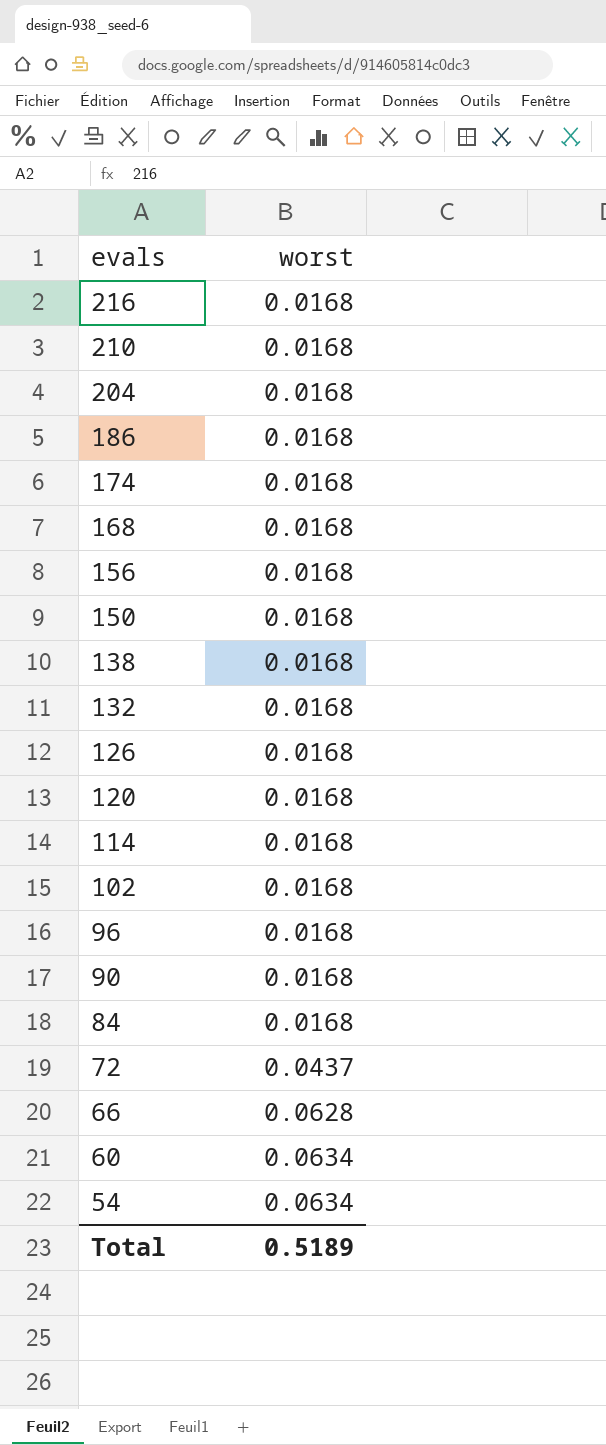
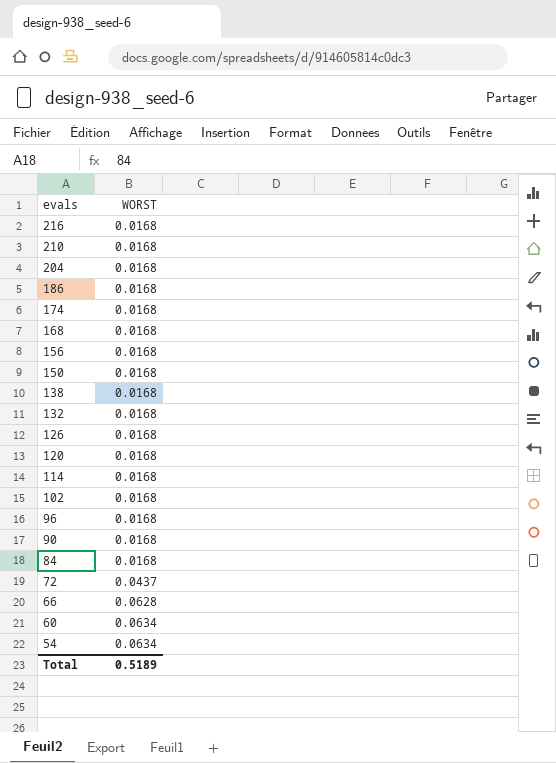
column name: worst -> WORST

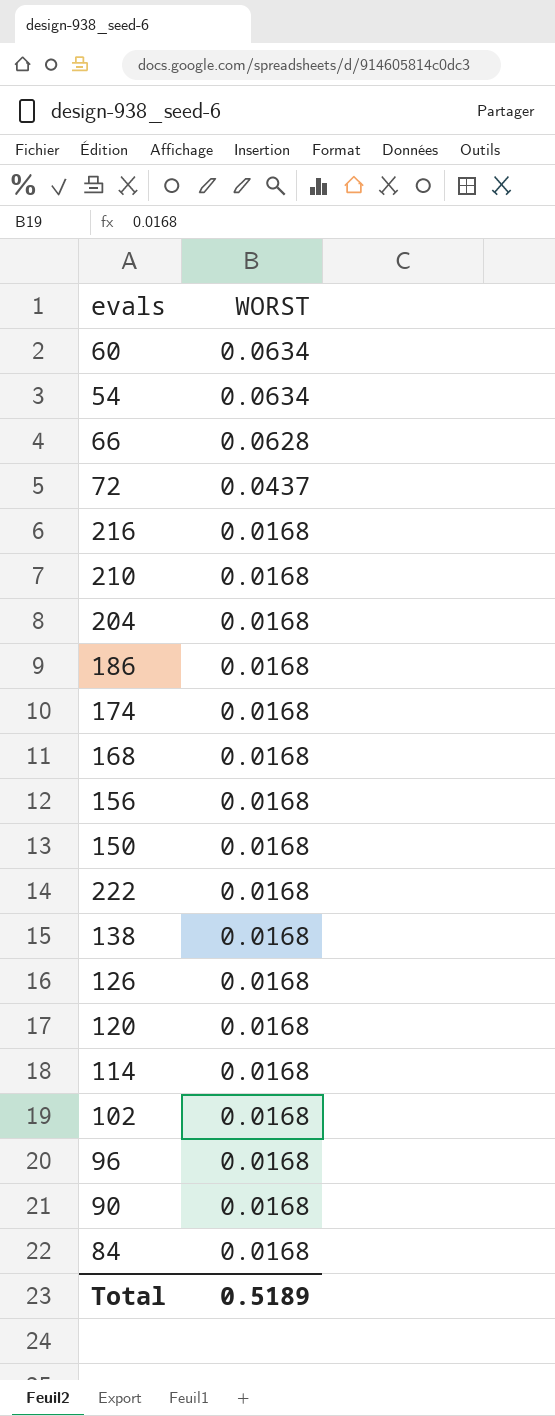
row order: evals descending -> WORST descending
row 132: 0.0168 -> none
row 222: none -> 0.0168

